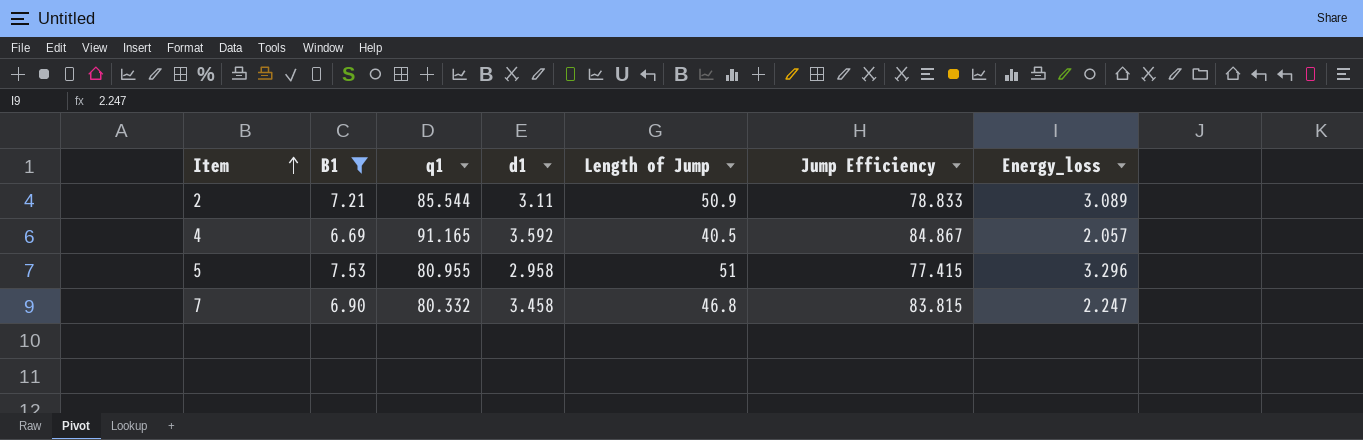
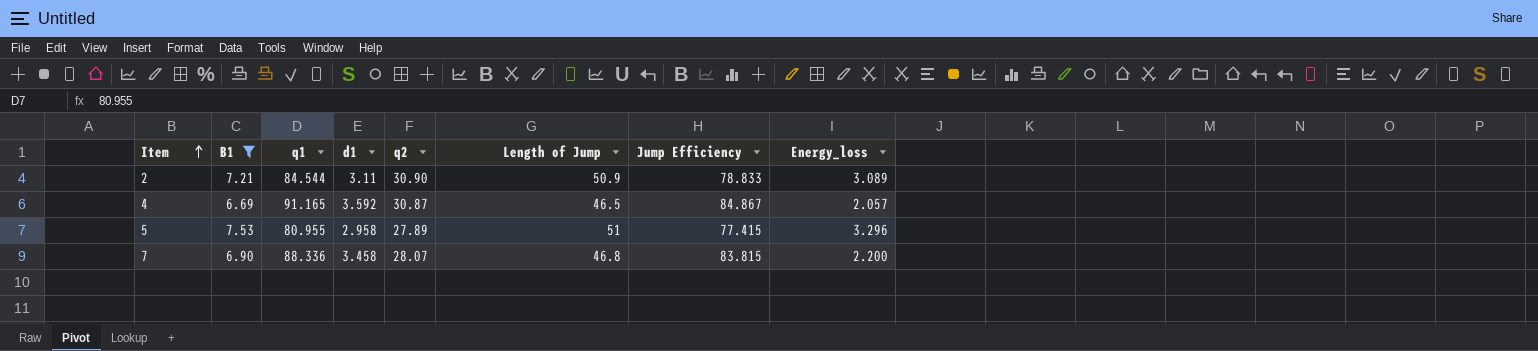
column q2 | position: none -> 5
2 | q1: 85.544 -> 84.544
4 | Length of Jump: 40.5 -> 46.5
7 | q1: 80.332 -> 88.336
7 | Energy_loss: 2.247 -> 2.200

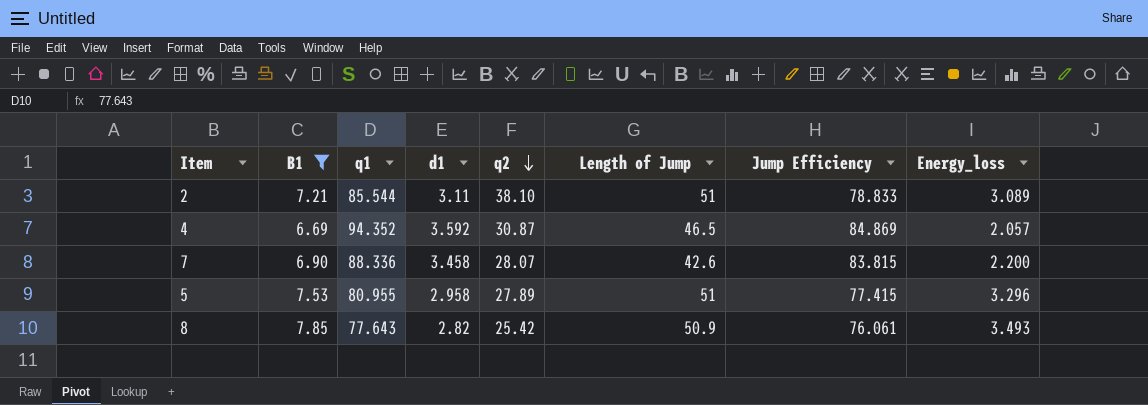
row order: Item ascending -> q2 descending
2 | q1: 84.544 -> 85.544
2 | q2: 30.90 -> 38.10
2 | Length of Jump: 50.9 -> 51
4 | q1: 91.165 -> 94.352
4 | Jump Efficiency: 84.867 -> 84.869
7 | Length of Jump: 46.8 -> 42.6
row 8: none -> 7.85 | 77.643 | 2.82 | 25.42 | 50.9 | 76.061 | 3.493

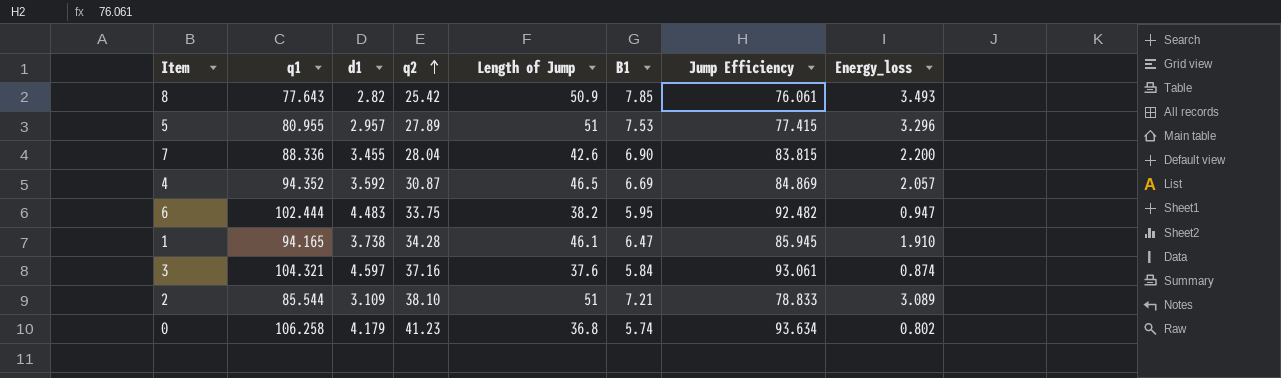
filter: B1 >= 6.69 -> none
row order: q2 descending -> q2 ascending
column B1 | position: 2 -> 6
5 | d1: 2.958 -> 2.957
7 | d1: 3.458 -> 3.455
7 | q2: 28.07 -> 28.04
2 | d1: 3.11 -> 3.109

